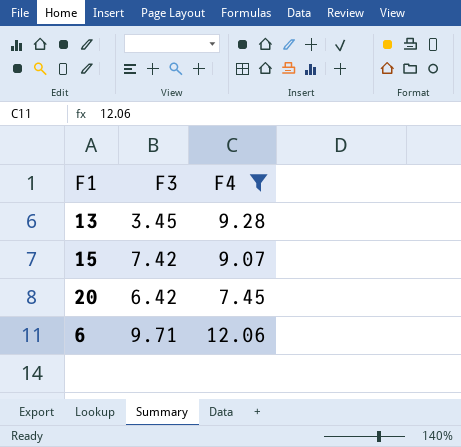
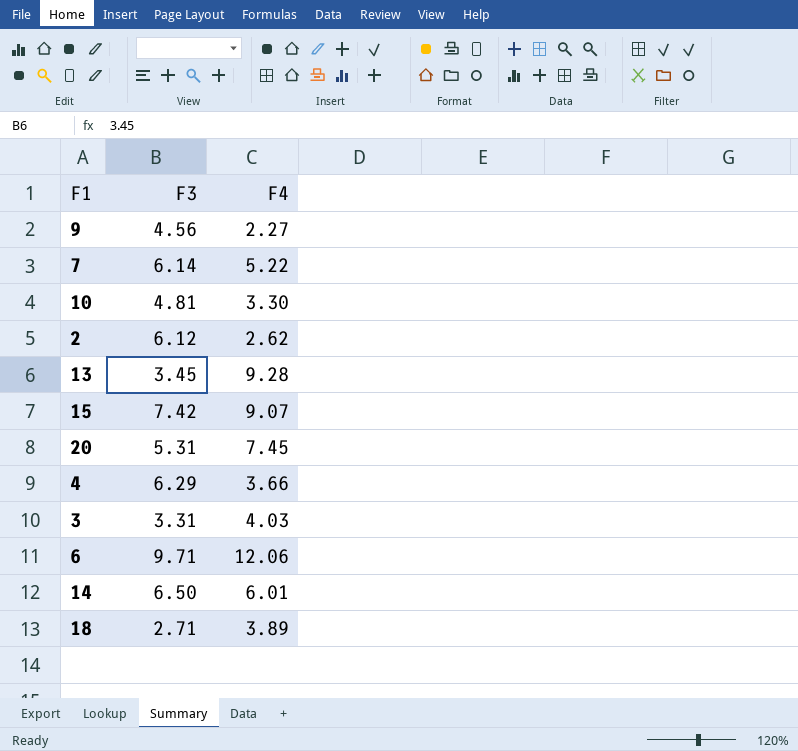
filter: F4 >= 7.45 -> none
20 | F3: 6.42 -> 5.31

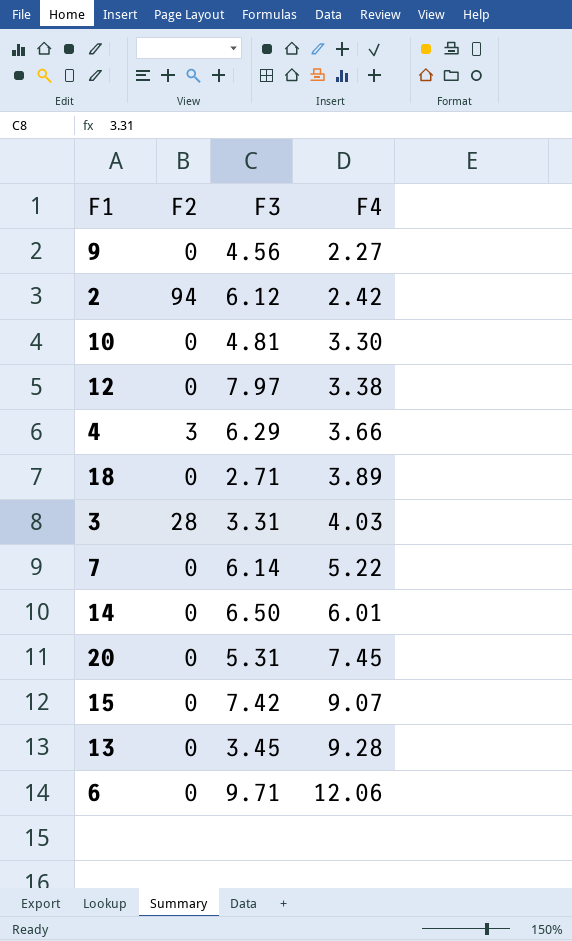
row order: none -> F4 ascending
column F2 | position: none -> 2
2 | F4: 2.62 -> 2.42
row 12: none -> 0 | 7.97 | 3.38

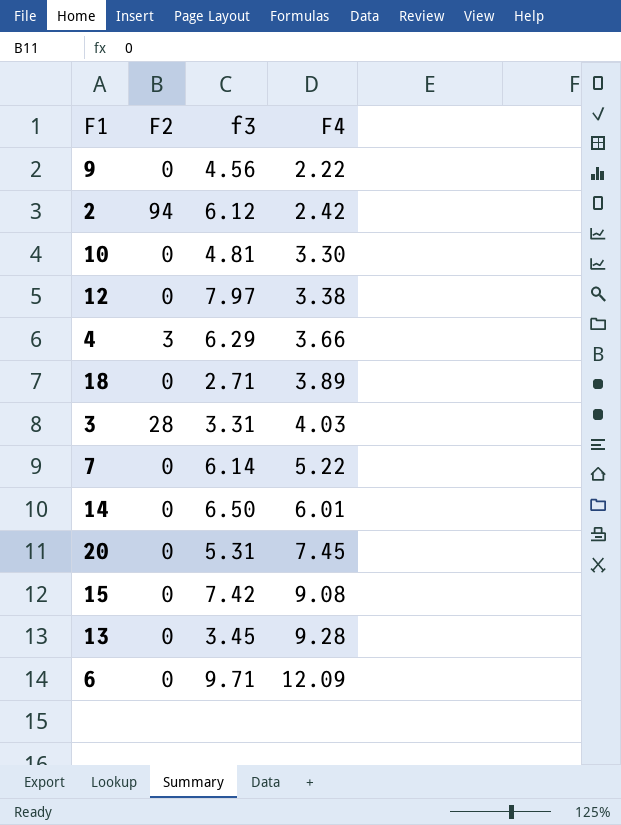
column name: F3 -> f3
9 | F4: 2.27 -> 2.22
15 | F4: 9.07 -> 9.08
6 | F4: 12.06 -> 12.09

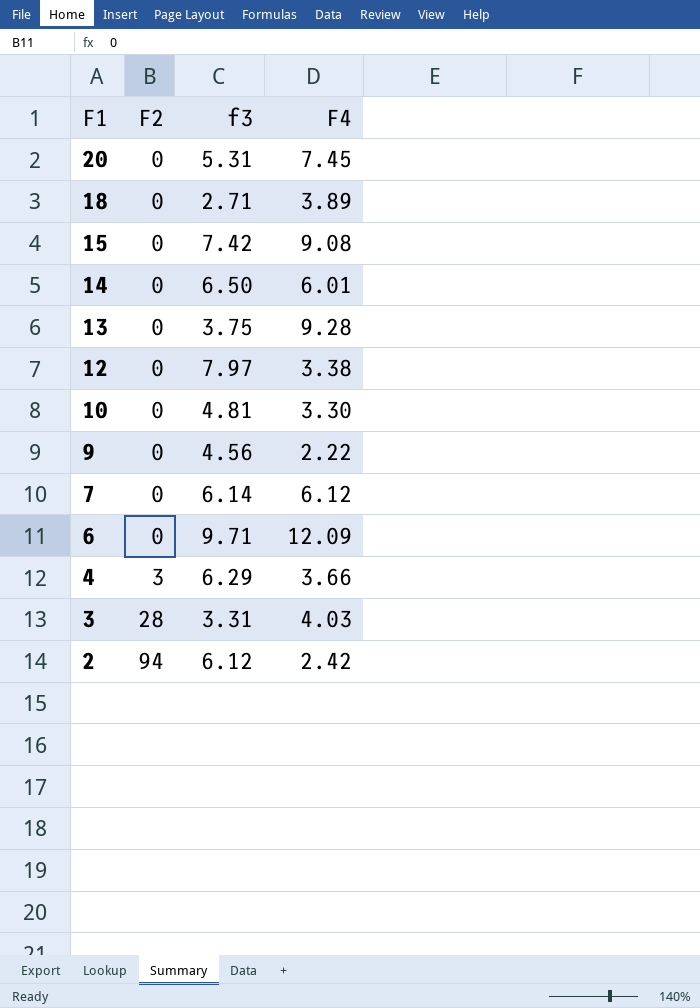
row order: F4 ascending -> F1 descending
13 | f3: 3.45 -> 3.75
7 | F4: 5.22 -> 6.12

